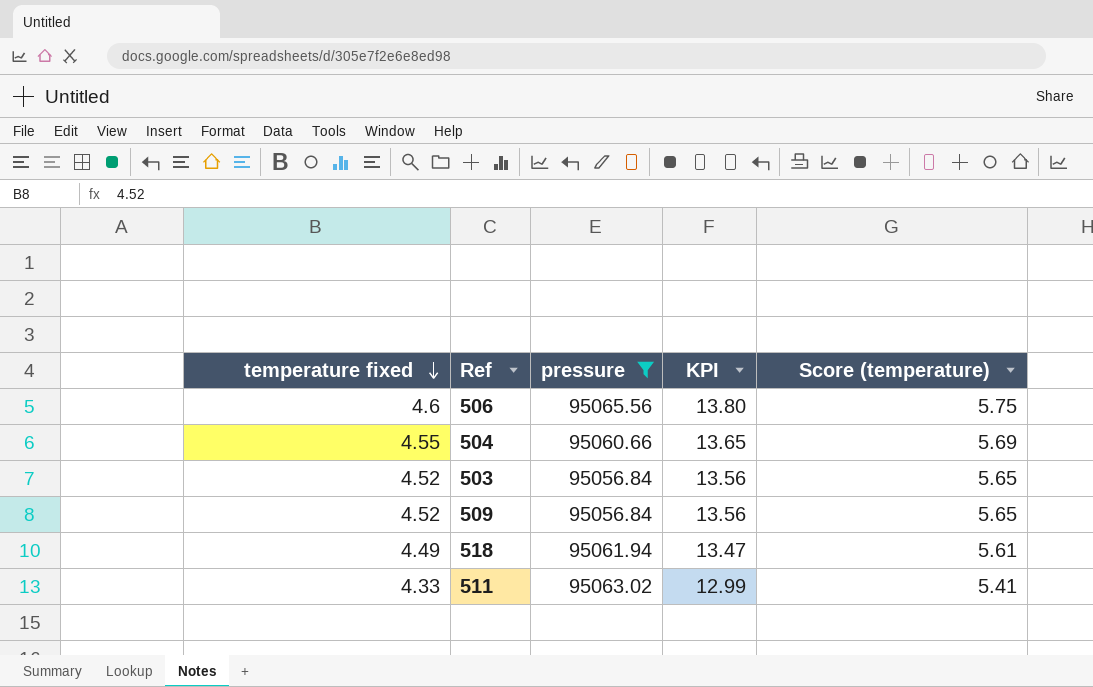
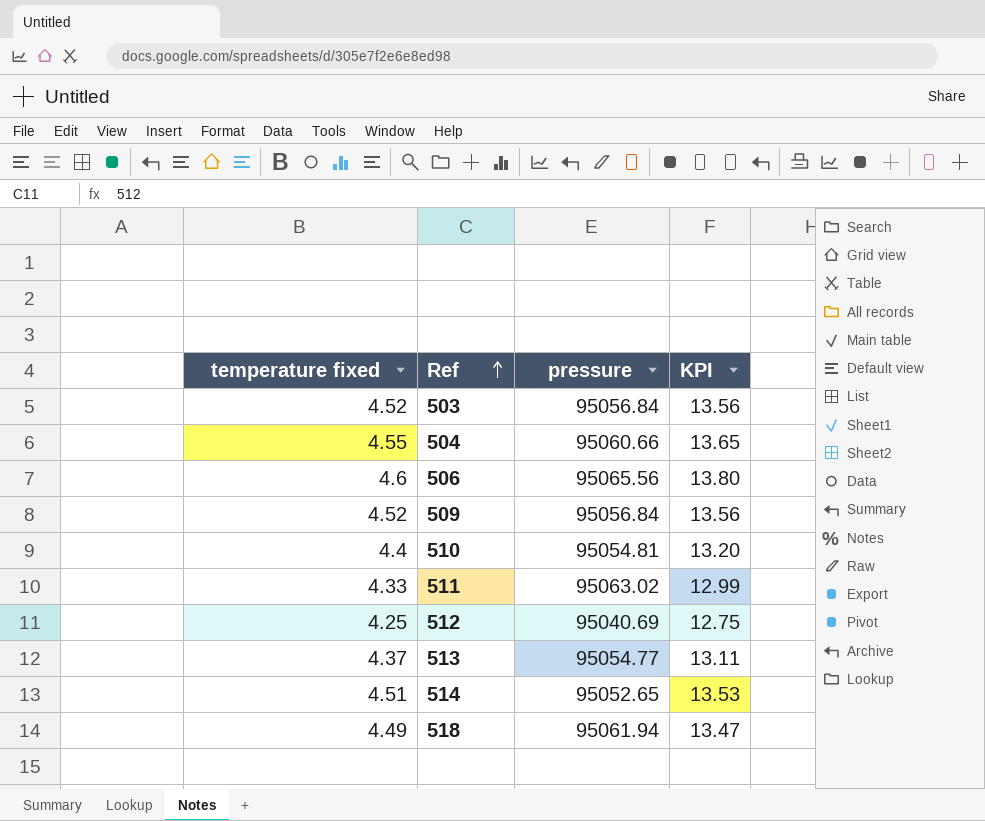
filter: pressure >= 95056.84 -> none
row order: temperature fixed descending -> Ref ascending
column Score (temperature) | formula: [temperature fixed] * 1.25 -> none

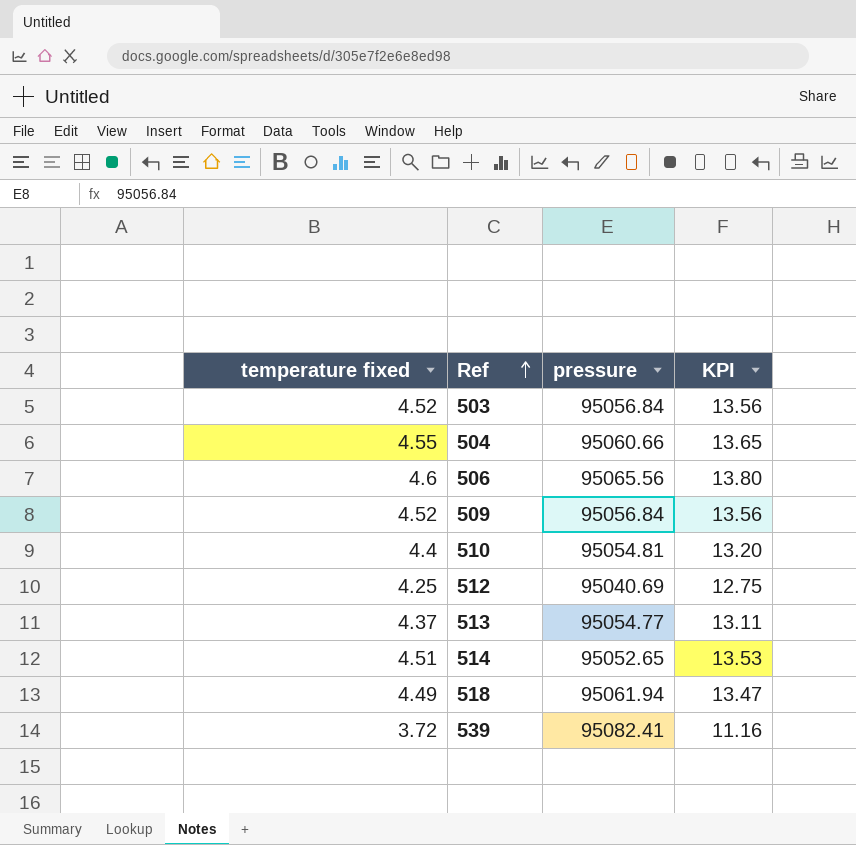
row 511: 4.33 | 95063.02 | 12.99 -> none
row 539: none -> 3.72 | 95082.41 | 11.16

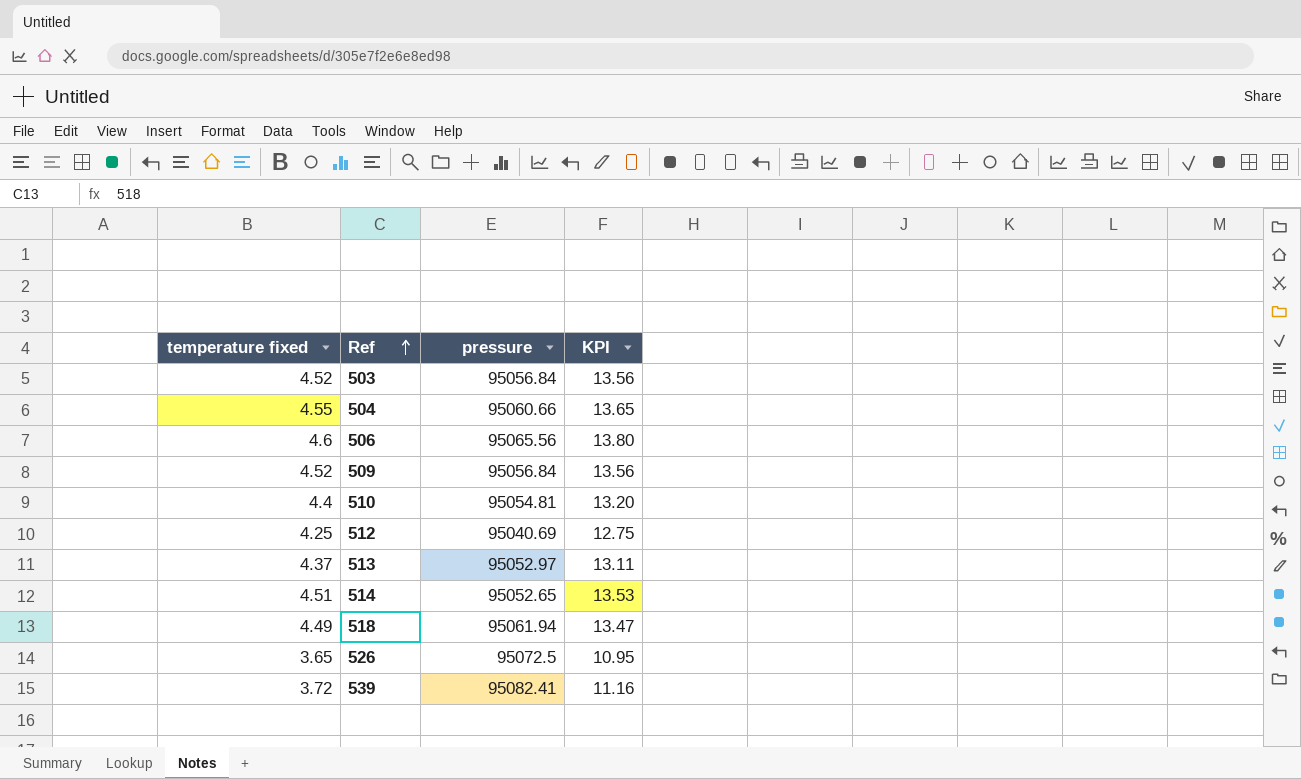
513 | pressure: 95054.77 -> 95052.97
row 526: none -> 3.65 | 95072.5 | 10.95

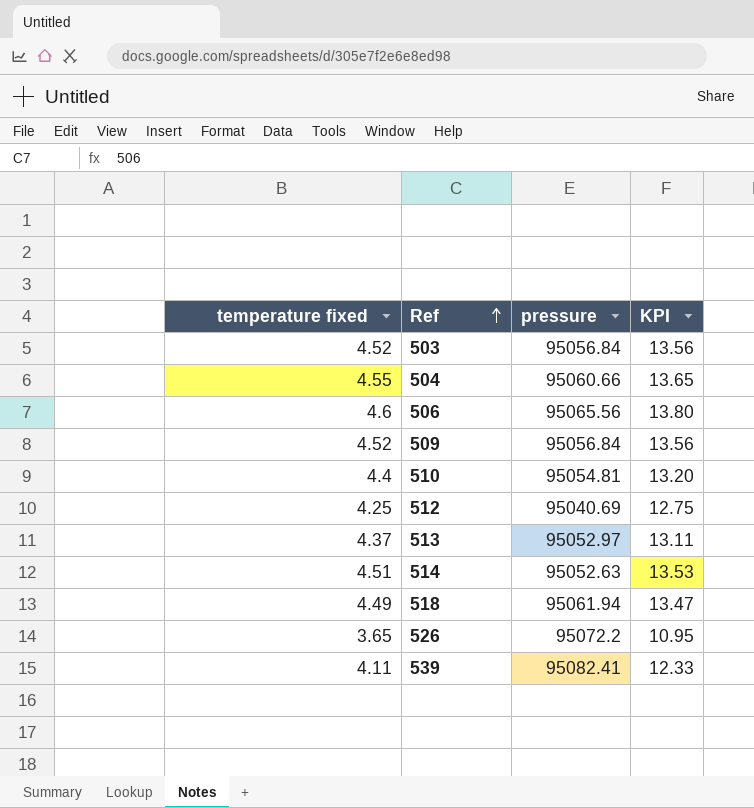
514 | pressure: 95052.65 -> 95052.63
526 | pressure: 95072.5 -> 95072.2
539 | temperature fixed: 3.72 -> 4.11
539 | KPI: 11.16 -> 12.33

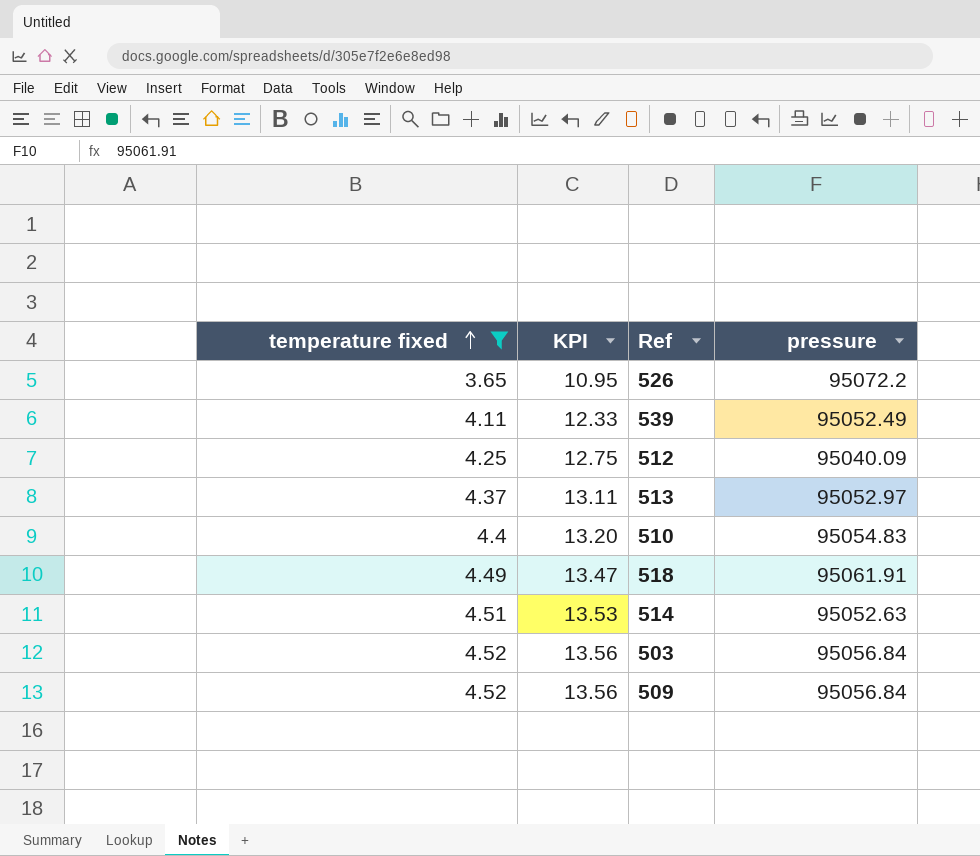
filter: none -> temperature fixed <= 4.52
row order: Ref ascending -> temperature fixed ascending
column KPI | position: 4 -> 2
539 | pressure: 95082.41 -> 95052.49
512 | pressure: 95040.69 -> 95040.09
510 | pressure: 95054.81 -> 95054.83
518 | pressure: 95061.94 -> 95061.91

